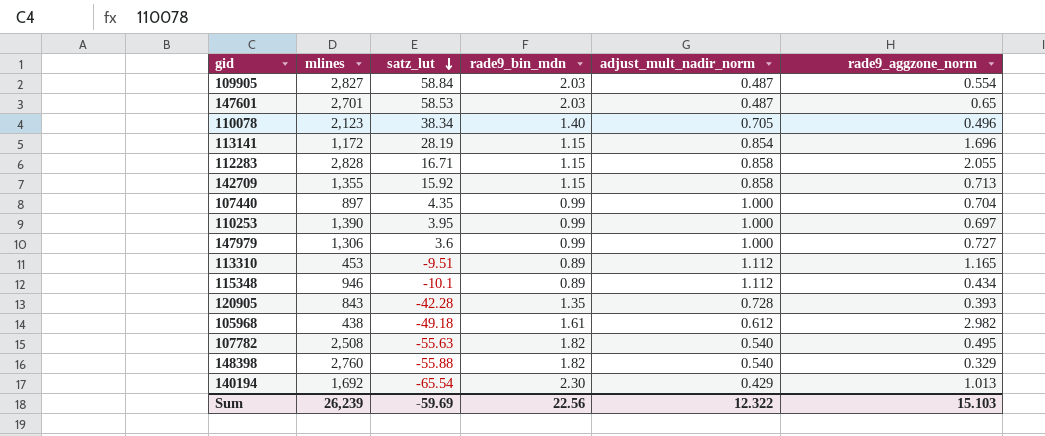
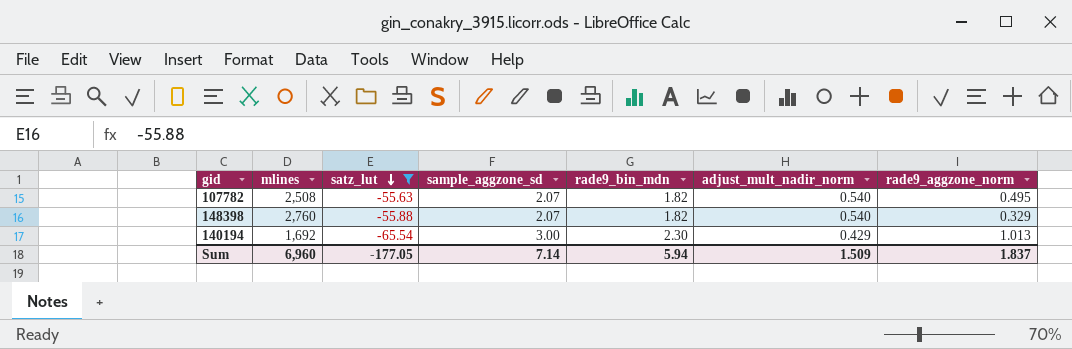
filter: none -> satz_lut <= -55.63
column sample_aggzone_sd | position: none -> 4
Sum | mlines: 26,239 -> 6,960
Sum | satz_lut: -59.69 -> -177.05
Sum | rade9_bin_mdn: 22.56 -> 5.94
Sum | adjust_mult_nadir_norm: 12.322 -> 1.509
Sum | rade9_aggzone_norm: 15.103 -> 1.837

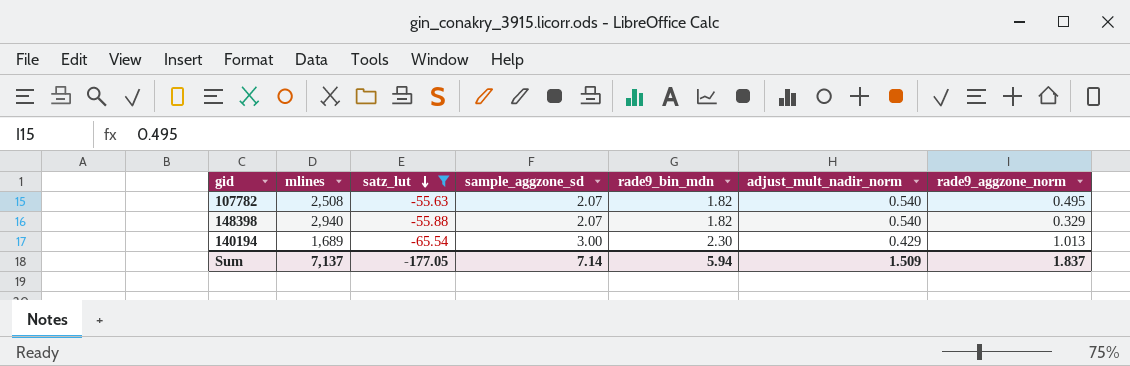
148398 | mlines: 2,760 -> 2,940
140194 | mlines: 1,692 -> 1,689
Sum | mlines: 6,960 -> 7,137

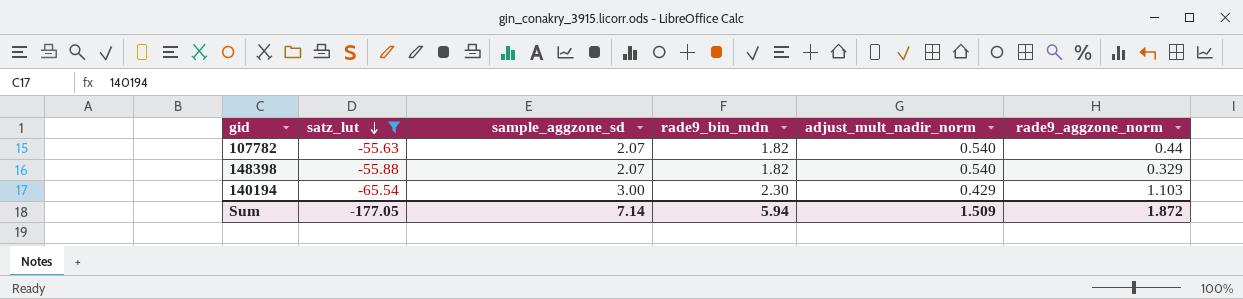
column mlines | position: 2 -> none
107782 | rade9_aggzone_norm: 0.495 -> 0.44
140194 | rade9_aggzone_norm: 1.013 -> 1.103
Sum | rade9_aggzone_norm: 1.837 -> 1.872

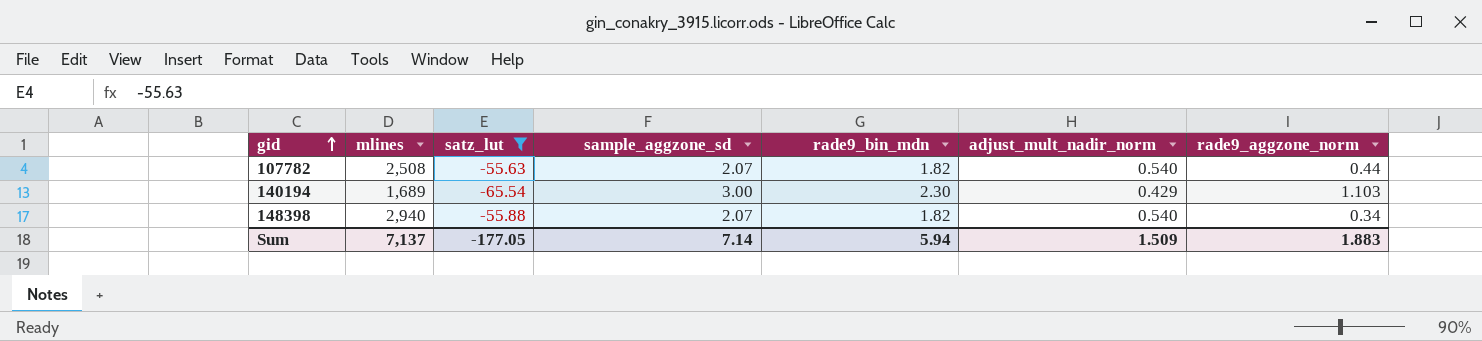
row order: satz_lut descending -> gid ascending
column mlines | position: none -> 2
148398 | rade9_aggzone_norm: 0.329 -> 0.34
Sum | rade9_aggzone_norm: 1.872 -> 1.883

